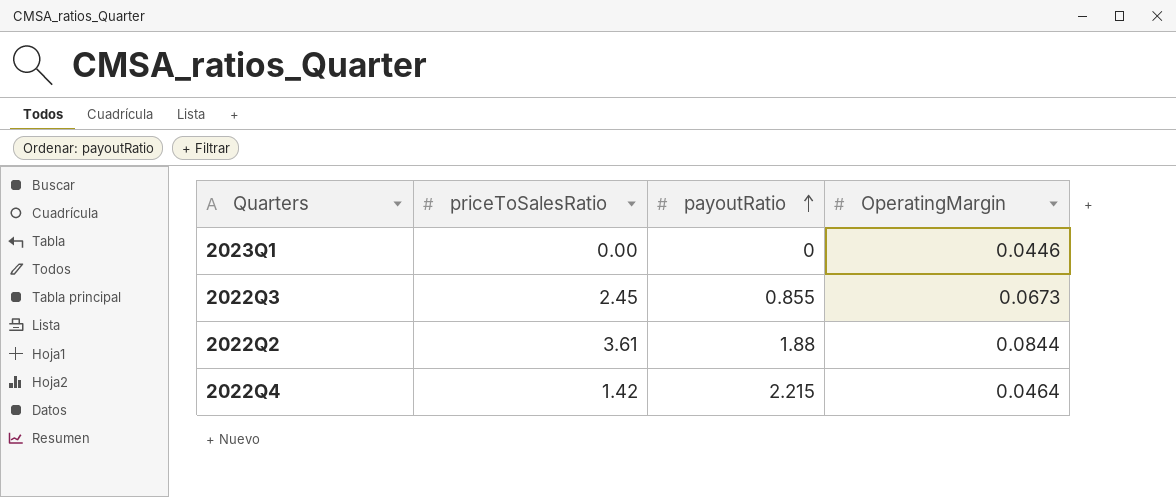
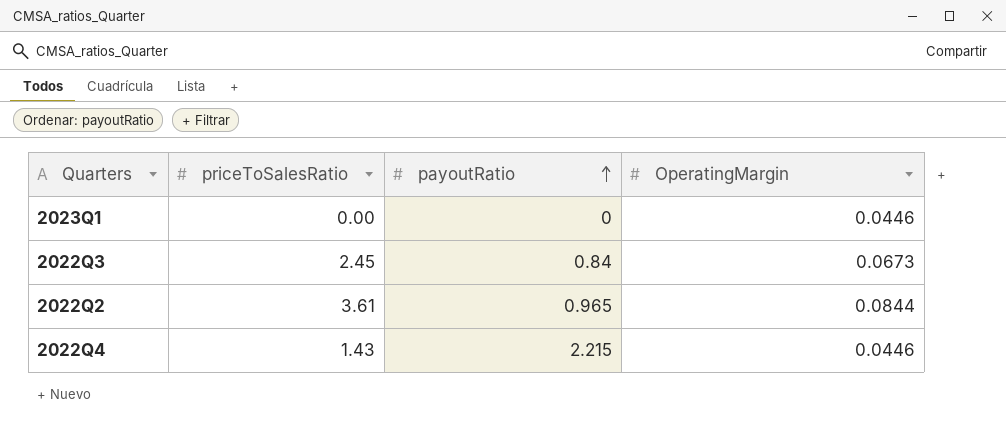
2022Q3 | payoutRatio: 0.855 -> 0.84
2022Q2 | payoutRatio: 1.88 -> 0.965
2022Q4 | priceToSalesRatio: 1.42 -> 1.43
2022Q4 | OperatingMargin: 0.0464 -> 0.0446

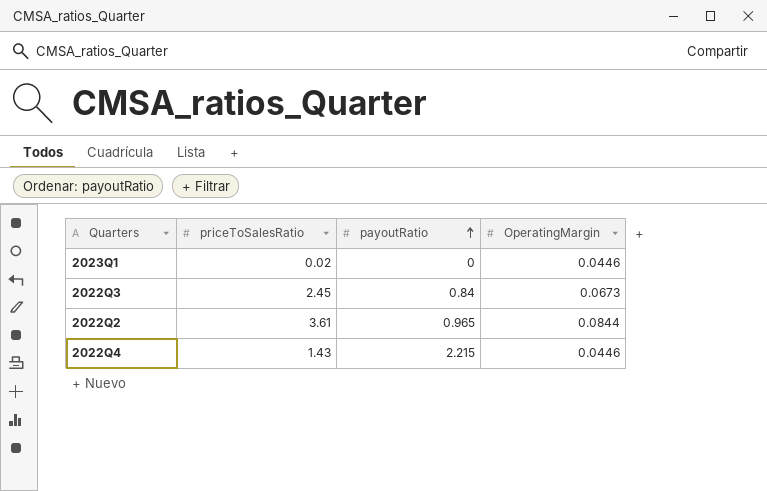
2023Q1 | priceToSalesRatio: 0.00 -> 0.02

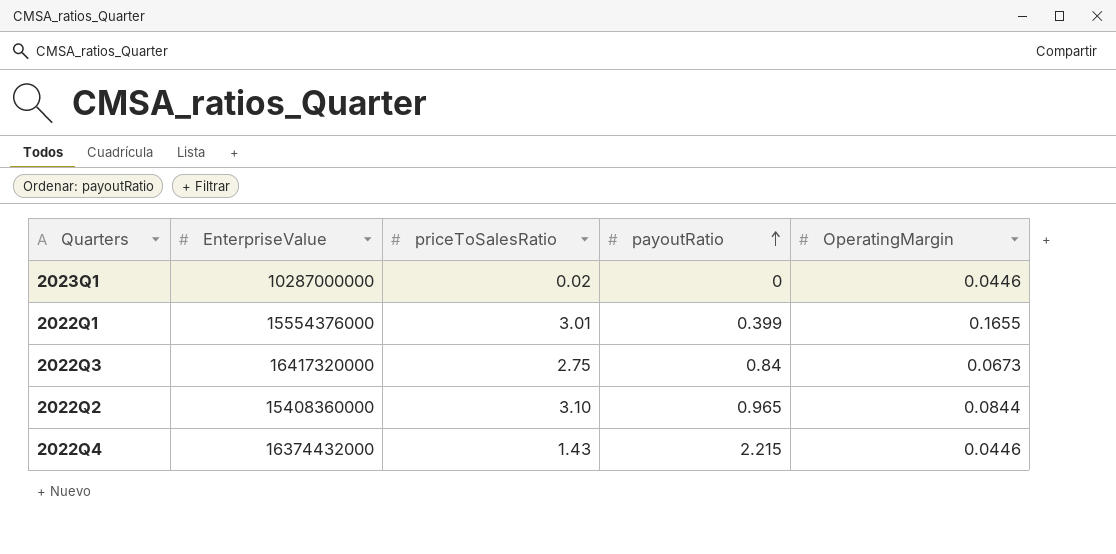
column EnterpriseValue | position: none -> 2
row 2022Q1: none -> 15554376000 | 3.01 | 0.399 | 0.1655
2022Q3 | priceToSalesRatio: 2.45 -> 2.75
2022Q2 | priceToSalesRatio: 3.61 -> 3.10

